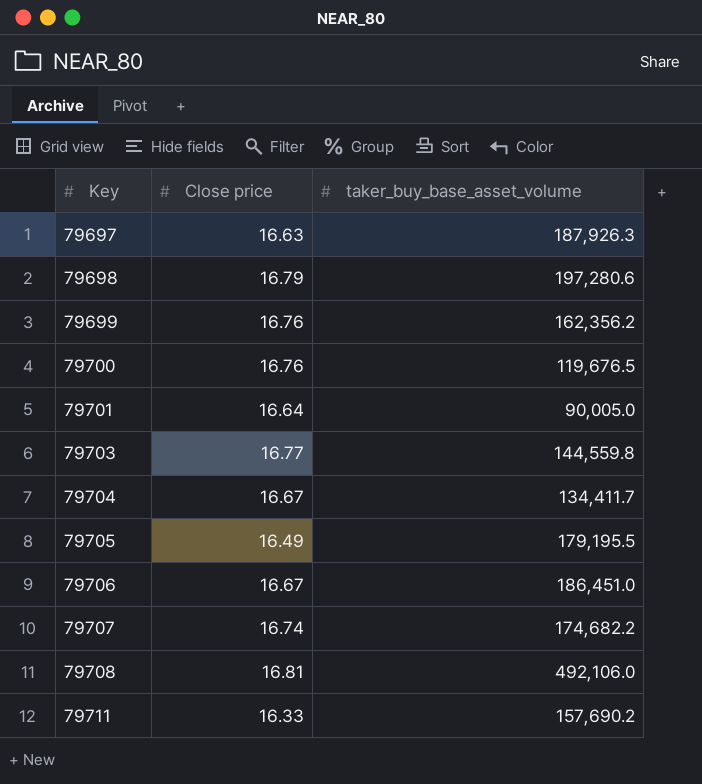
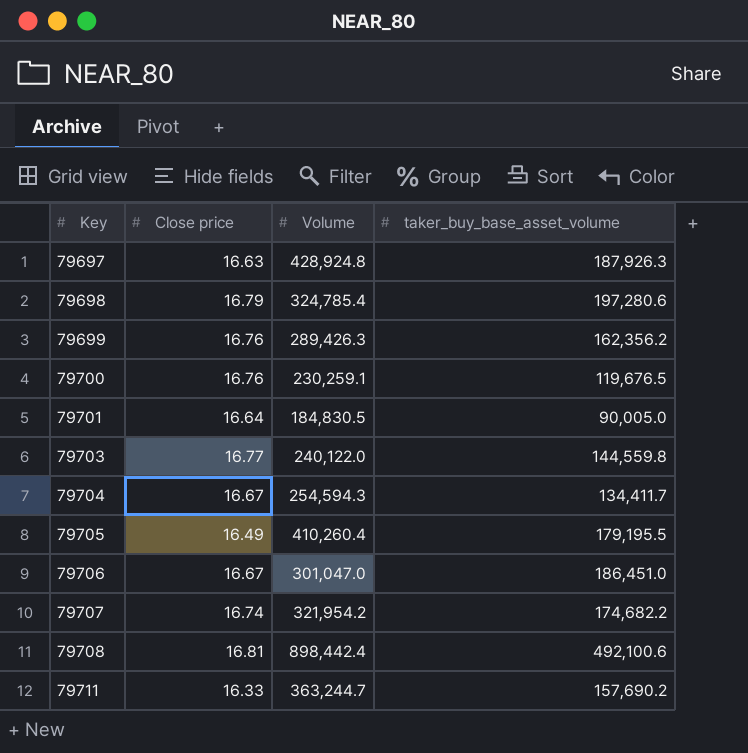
column Volume | position: none -> 3
79708 | taker_buy_base_asset_volume: 492,106.0 -> 492,100.6

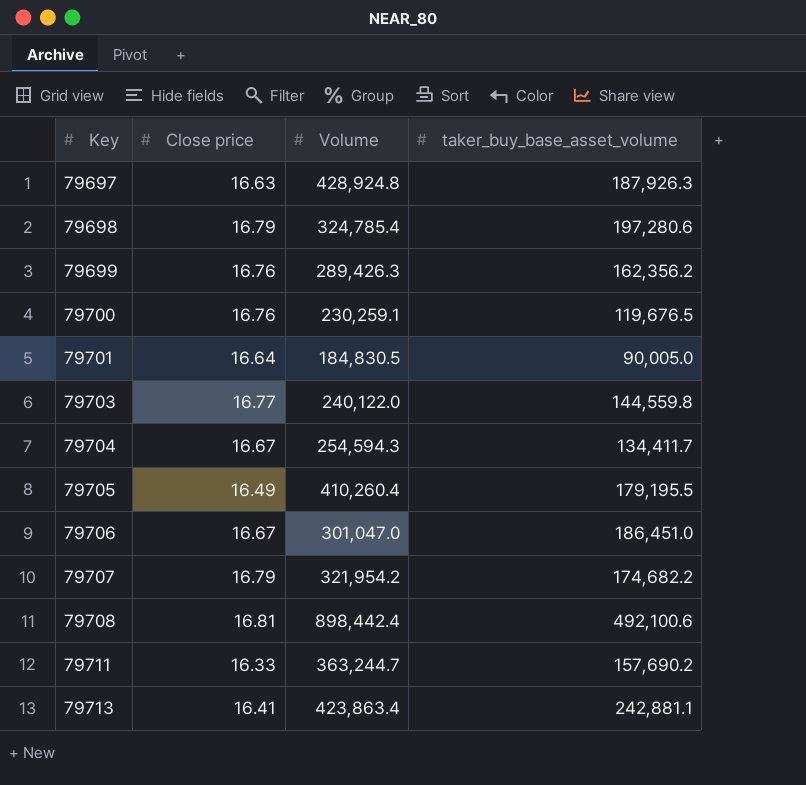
79707 | Close price: 16.74 -> 16.79
row 79713: none -> 16.41 | 423,863.4 | 242,881.1

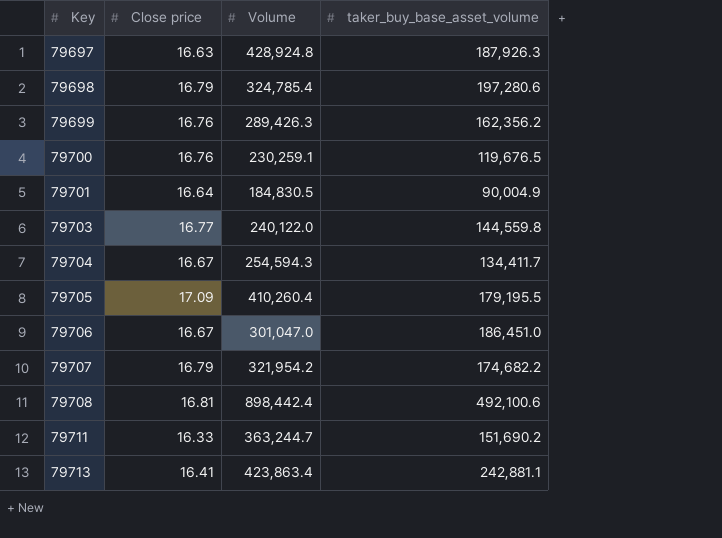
79701 | taker_buy_base_asset_volume: 90,005.0 -> 90,004.9
79705 | Close price: 16.49 -> 17.09
79711 | taker_buy_base_asset_volume: 157,690.2 -> 151,690.2

